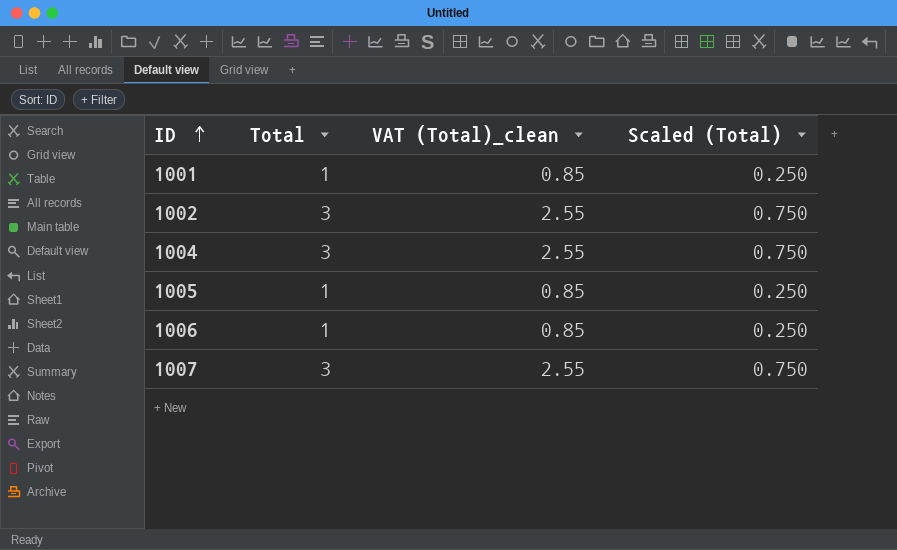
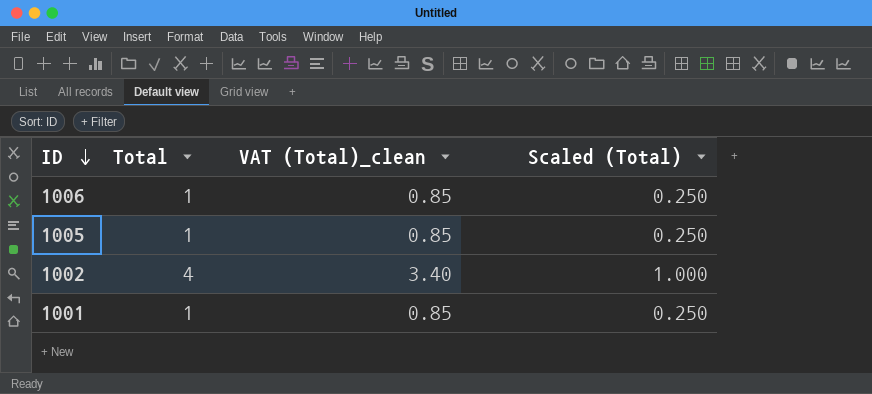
row order: ID ascending -> ID descending
row 1004: 3 | 2.55 | 0.750 -> none
row 1007: 3 | 2.55 | 0.750 -> none
1002 | Total: 3 -> 4
1002 | VAT (Total)_clean: 2.55 -> 3.40
1002 | Scaled (Total): 0.750 -> 1.000

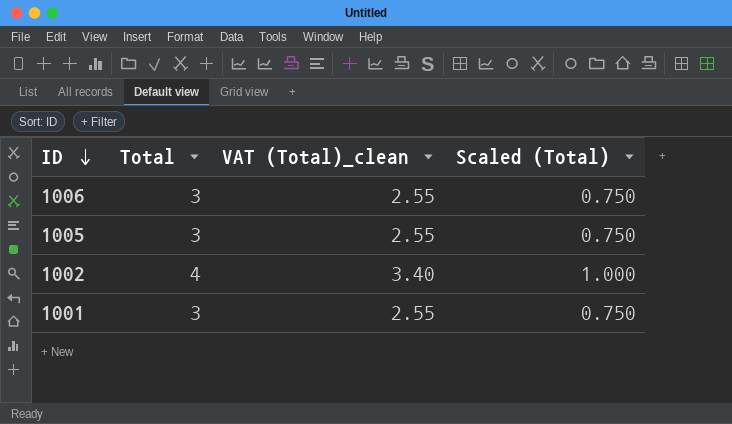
1006 | Total: 1 -> 3
1006 | VAT (Total)_clean: 0.85 -> 2.55
1006 | Scaled (Total): 0.250 -> 0.750
1005 | Total: 1 -> 3
1005 | VAT (Total)_clean: 0.85 -> 2.55
1005 | Scaled (Total): 0.250 -> 0.750
1001 | Total: 1 -> 3
1001 | VAT (Total)_clean: 0.85 -> 2.55
1001 | Scaled (Total): 0.250 -> 0.750

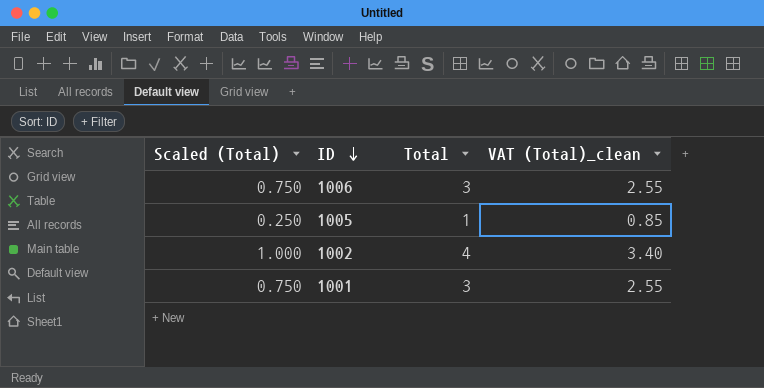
column Scaled (Total) | position: 4 -> 1
1005 | Scaled (Total): 0.750 -> 0.250
1005 | Total: 3 -> 1
1005 | VAT (Total)_clean: 2.55 -> 0.85

